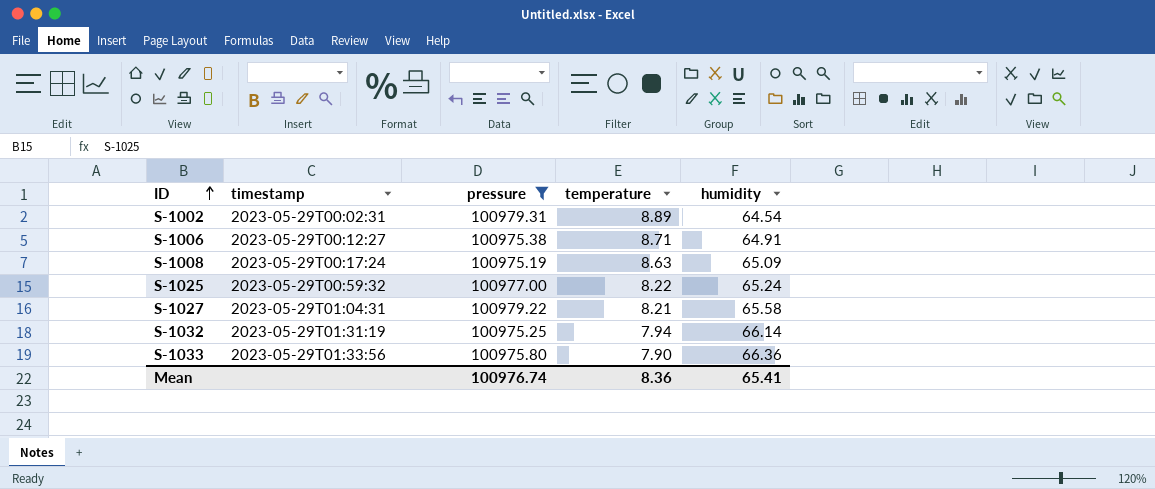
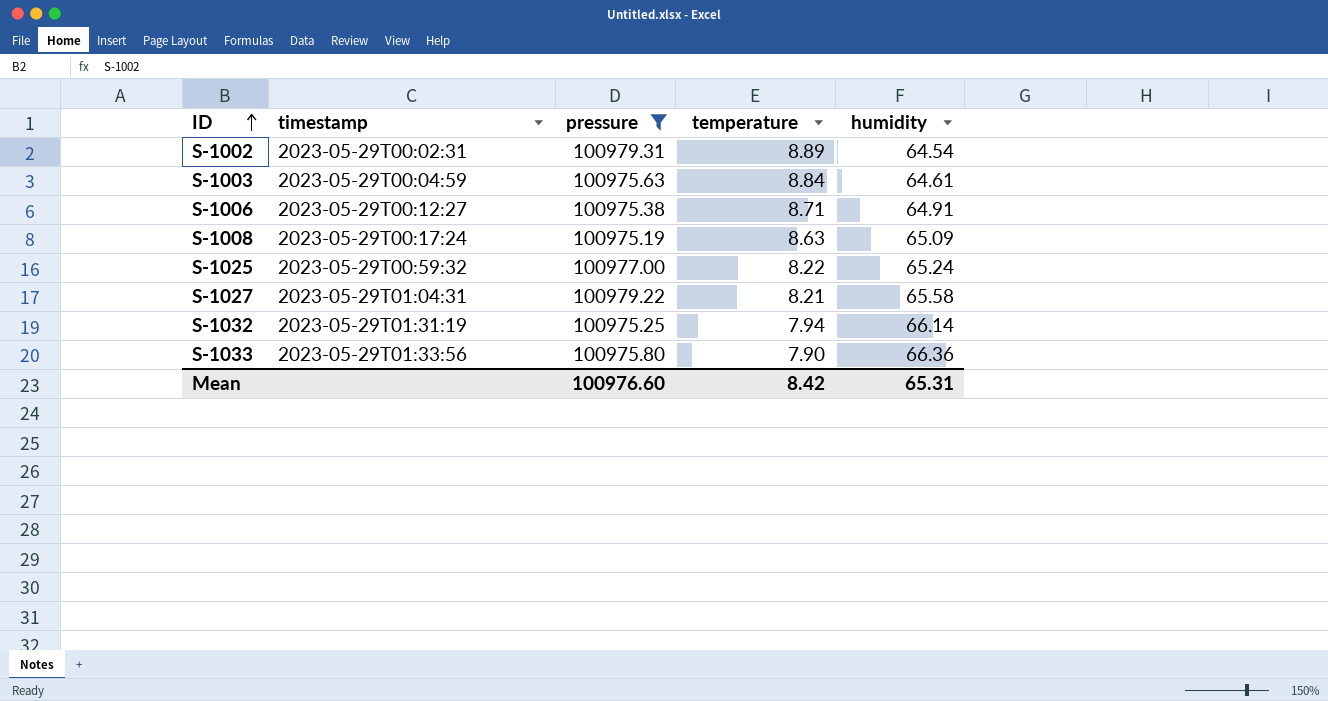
row S-1003: none -> 2023-05-29T00:04:59 | 100975.63 | 8.84 | 64.61
Mean | pressure: 100976.74 -> 100976.60
Mean | temperature: 8.36 -> 8.42
Mean | humidity: 65.41 -> 65.31

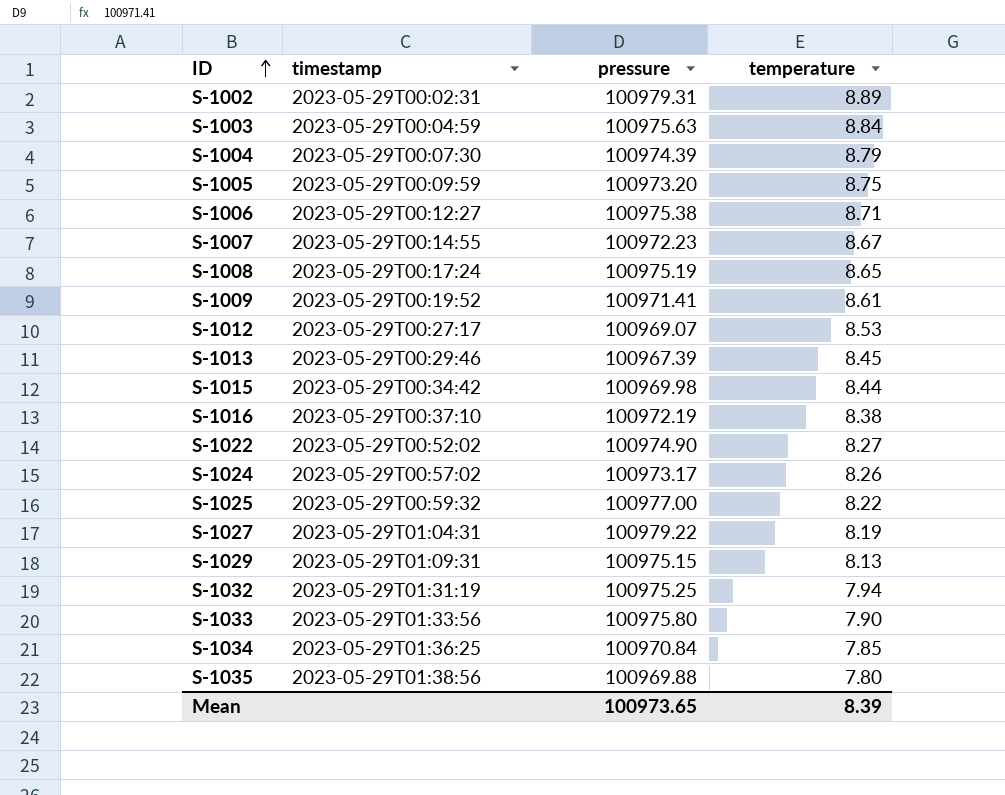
filter: pressure >= 100975.19 -> none
column humidity | position: 5 -> none
S-1008 | temperature: 8.63 -> 8.65
S-1027 | temperature: 8.21 -> 8.19
Mean | pressure: 100976.60 -> 100973.65
Mean | temperature: 8.42 -> 8.39

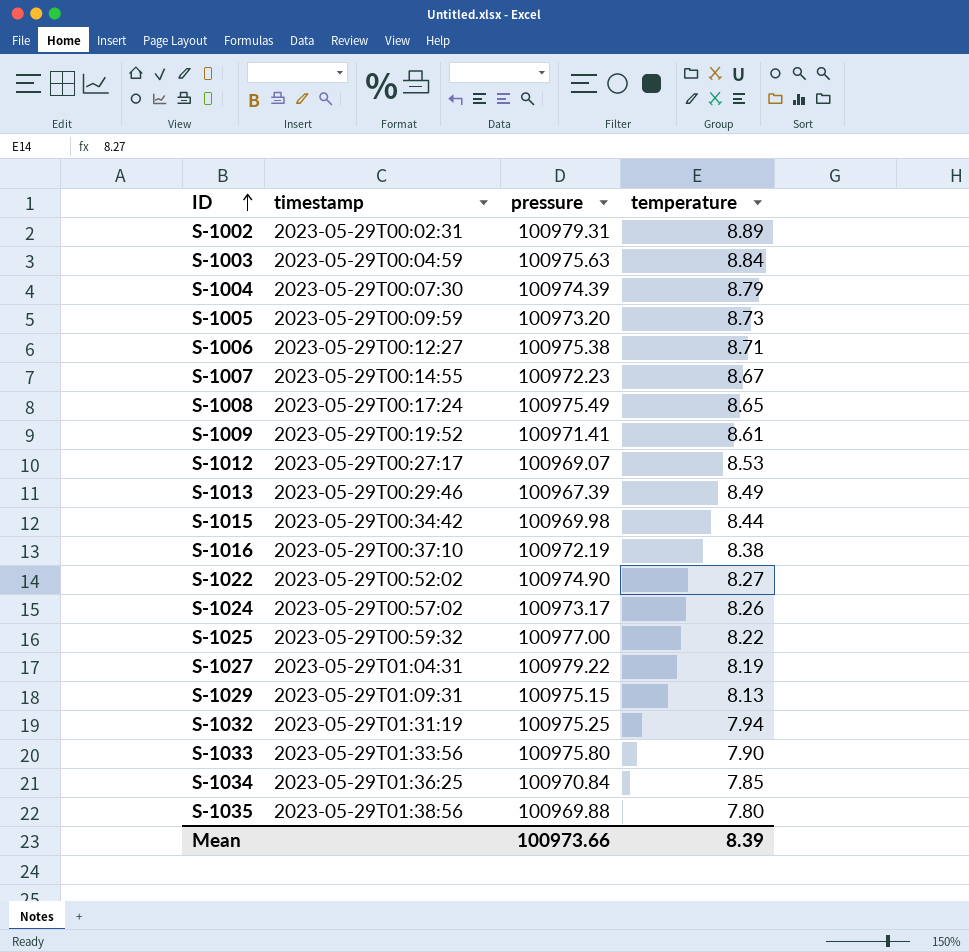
S-1005 | temperature: 8.75 -> 8.73
S-1008 | pressure: 100975.19 -> 100975.49
S-1013 | temperature: 8.45 -> 8.49
Mean | pressure: 100973.65 -> 100973.66

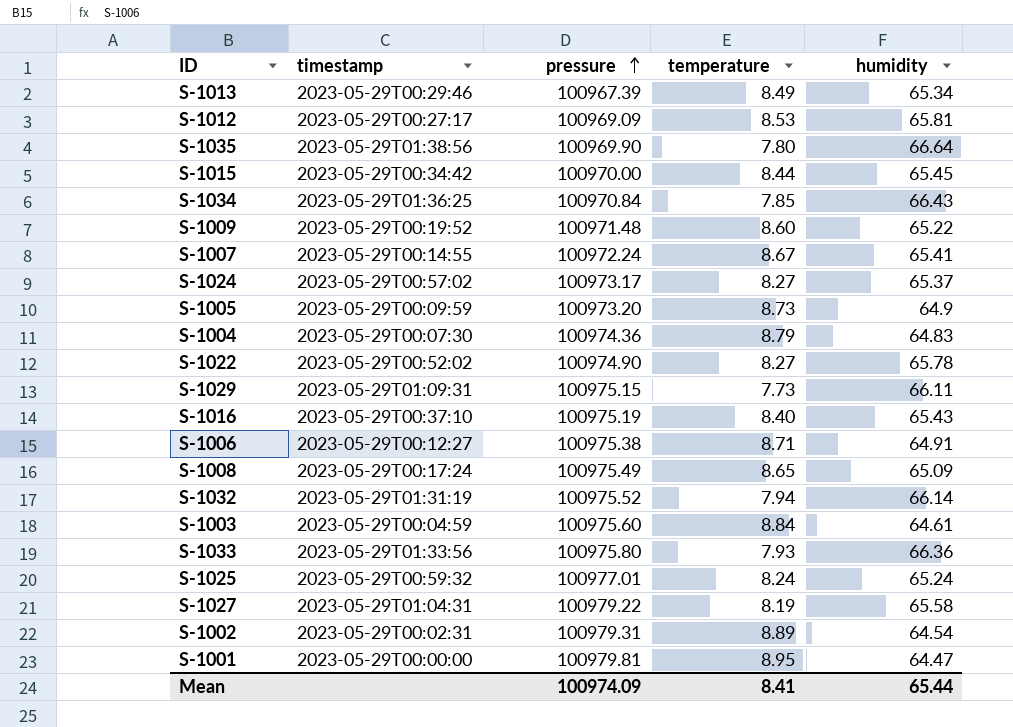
row order: ID ascending -> pressure ascending
column humidity | position: none -> 5
S-1012 | pressure: 100969.07 -> 100969.09
S-1035 | pressure: 100969.88 -> 100969.90
S-1015 | pressure: 100969.98 -> 100970.00
S-1009 | pressure: 100971.41 -> 100971.48
S-1009 | temperature: 8.61 -> 8.60
S-1007 | pressure: 100972.23 -> 100972.24
S-1024 | temperature: 8.26 -> 8.27
S-1004 | pressure: 100974.39 -> 100974.36
S-1029 | temperature: 8.13 -> 7.73
S-1016 | pressure: 100972.19 -> 100975.19
S-1016 | temperature: 8.38 -> 8.40
S-1032 | pressure: 100975.25 -> 100975.52
S-1003 | pressure: 100975.63 -> 100975.60
S-1033 | temperature: 7.90 -> 7.93
S-1025 | pressure: 100977.00 -> 100977.01
S-1025 | temperature: 8.22 -> 8.24
row S-1001: none -> 2023-05-29T00:00:00 | 100979.81 | 8.95 | 64.47
Mean | pressure: 100973.66 -> 100974.09
Mean | temperature: 8.39 -> 8.41

